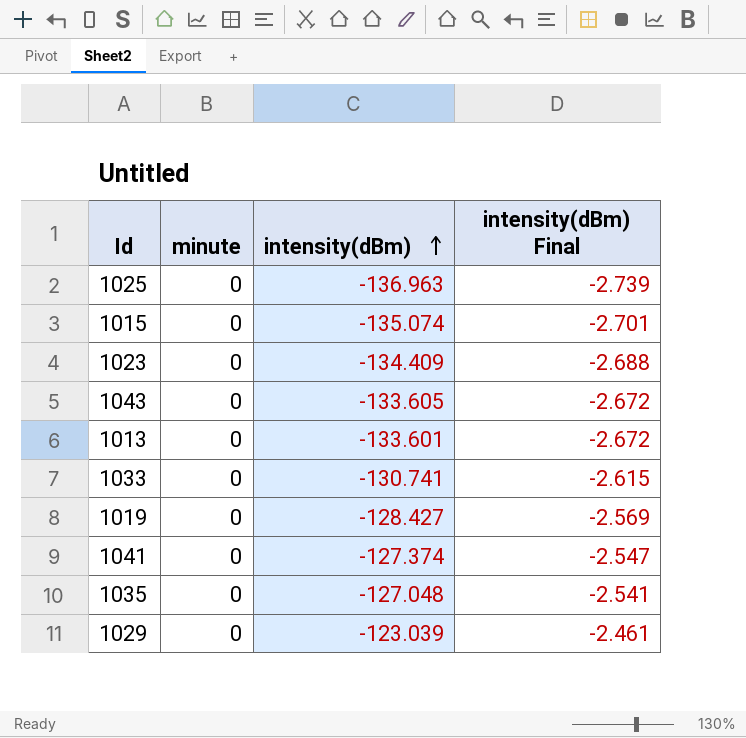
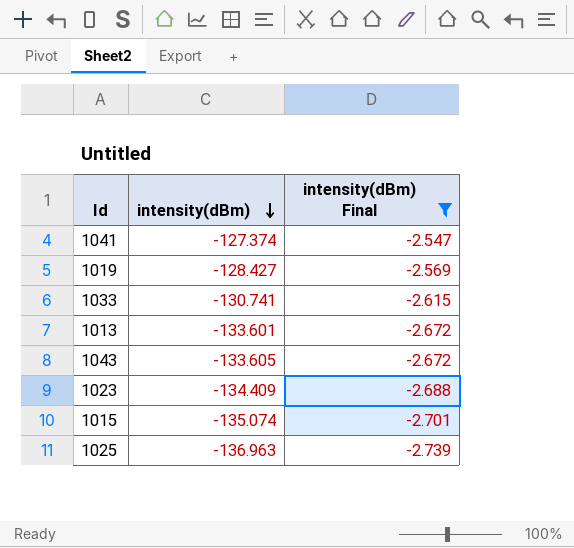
filter: none -> intensity(dBm) Final <= -2.547
row order: intensity(dBm) ascending -> intensity(dBm) descending
column minute | position: 2 -> none

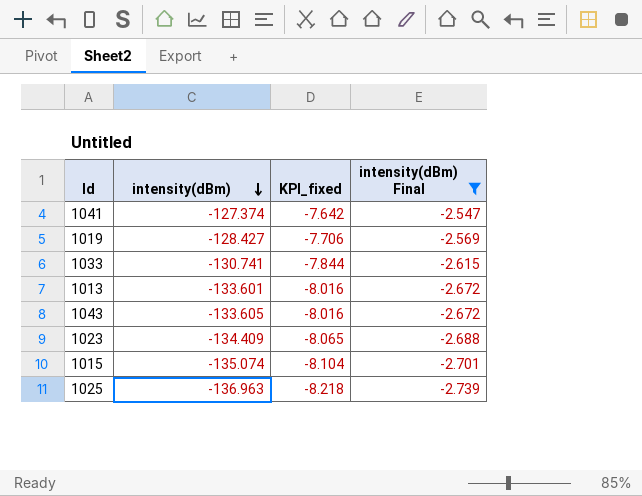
column KPI_fixed | formula: none -> [intensity(dBm)] * 0.06

